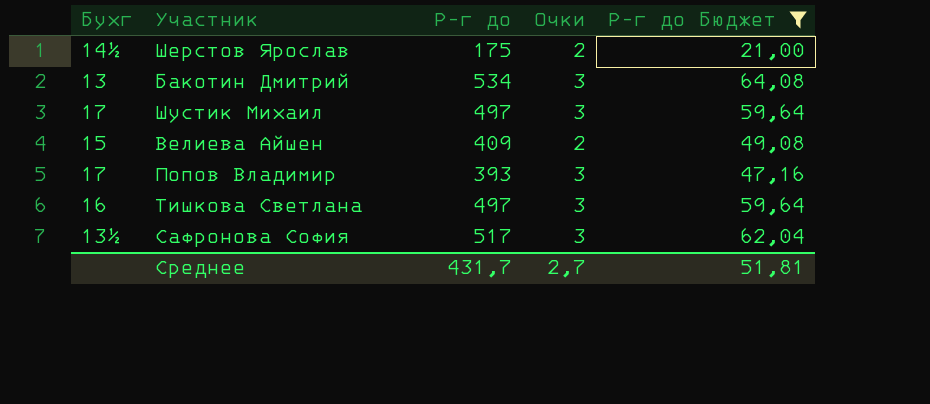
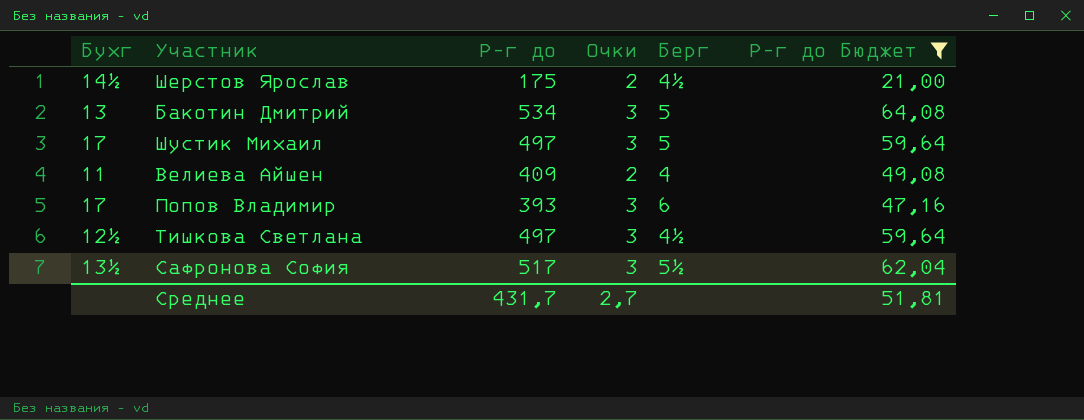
column Берг | position: none -> 5
Велиева Айшен | Бухг: 15 -> 11
Тишкова Светлана | Бухг: 16 -> 12½

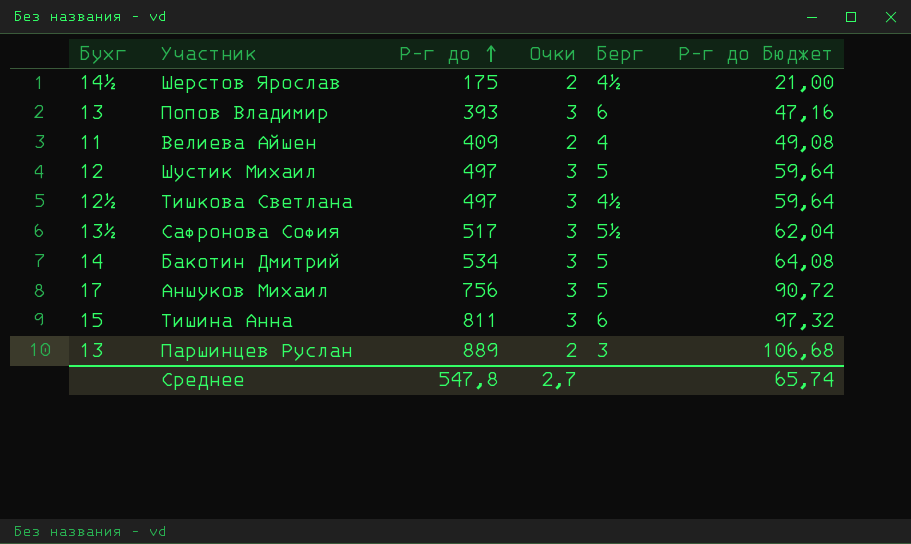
filter: Р-г до Бюджет <= 64,08 -> none
row order: none -> Р-г до ascending
Попов Владимир | Бухг: 17 -> 13
Шустик Михаил | Бухг: 17 -> 12
Бакотин Дмитрий | Бухг: 13 -> 14
Среднее | Р-г до: 431,7 -> 547,8
Среднее | Р-г до Бюджет: 51,81 -> 65,74

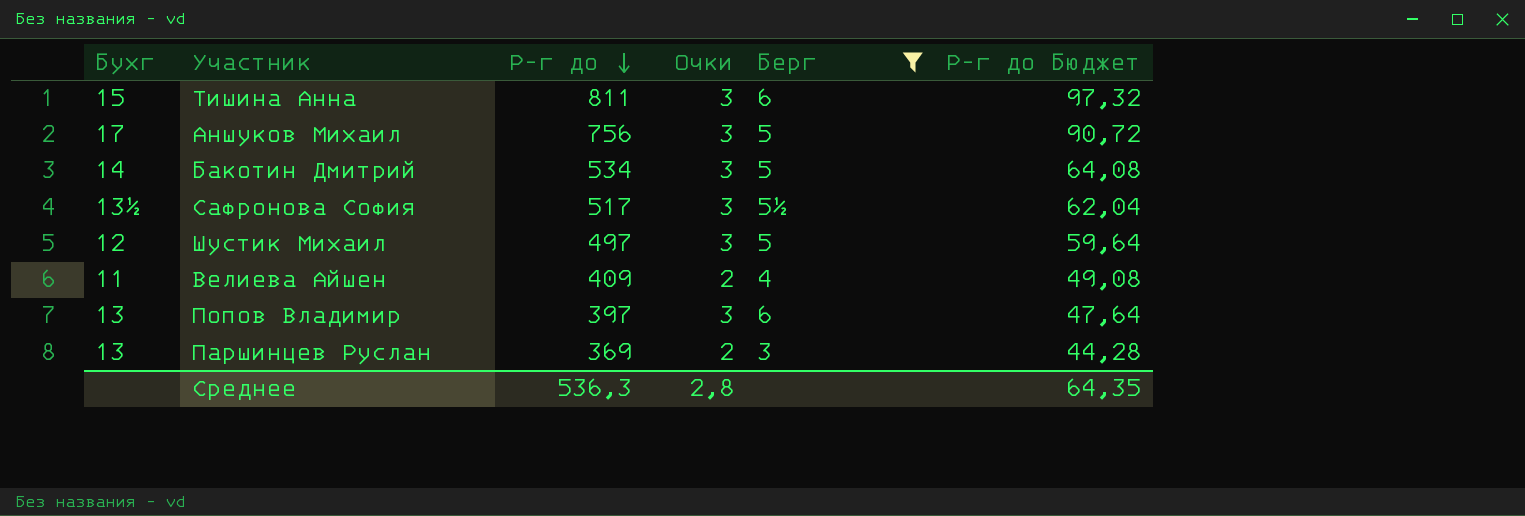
filter: none -> Берг != 4½
row order: Р-г до ascending -> Р-г до descending
Попов Владимир | Р-г до: 393 -> 397
Попов Владимир | Р-г до Бюджет: 47,16 -> 47,64
Паршинцев Руслан | Р-г до: 889 -> 369
Паршинцев Руслан | Р-г до Бюджет: 106,68 -> 44,28
Среднее | Р-г до: 547,8 -> 536,3
Среднее | Очки: 2,7 -> 2,8
Среднее | Р-г до Бюджет: 65,74 -> 64,35

